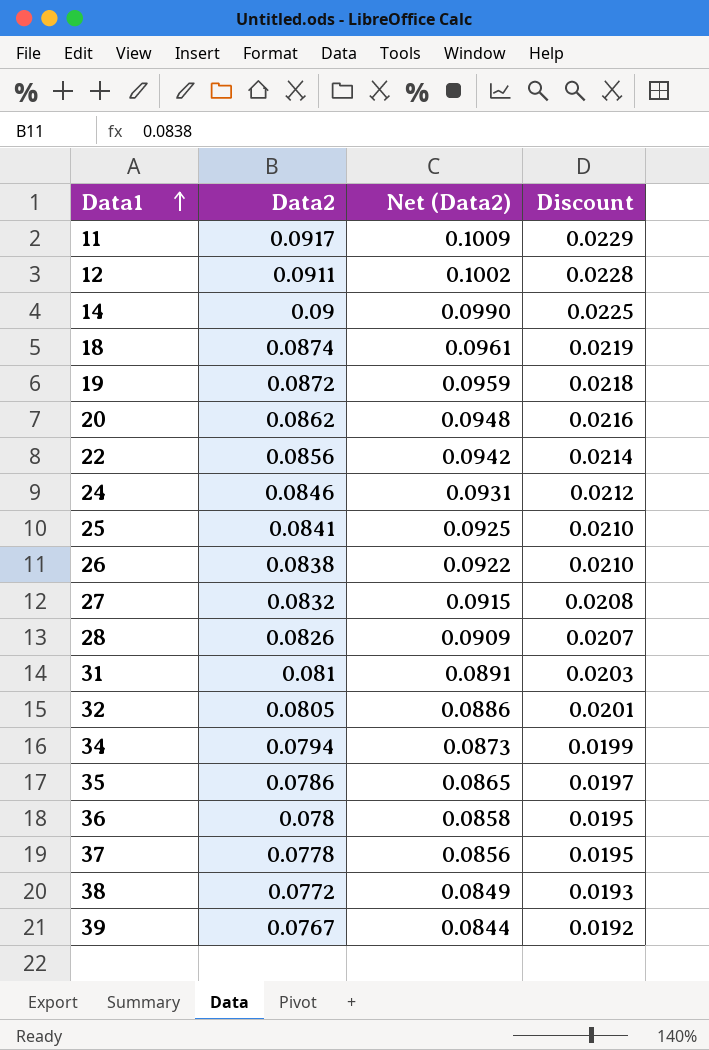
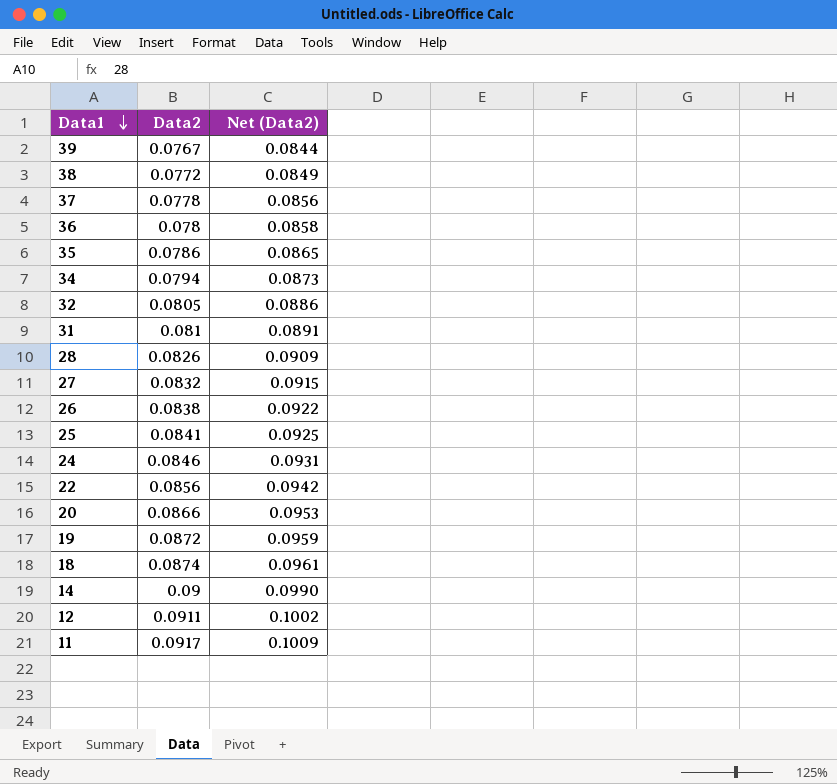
row order: Data1 ascending -> Data1 descending
column Discount | formula: [Data2] * 0.25 -> none
20 | Data2: 0.0862 -> 0.0866
20 | Net (Data2): 0.0948 -> 0.0953

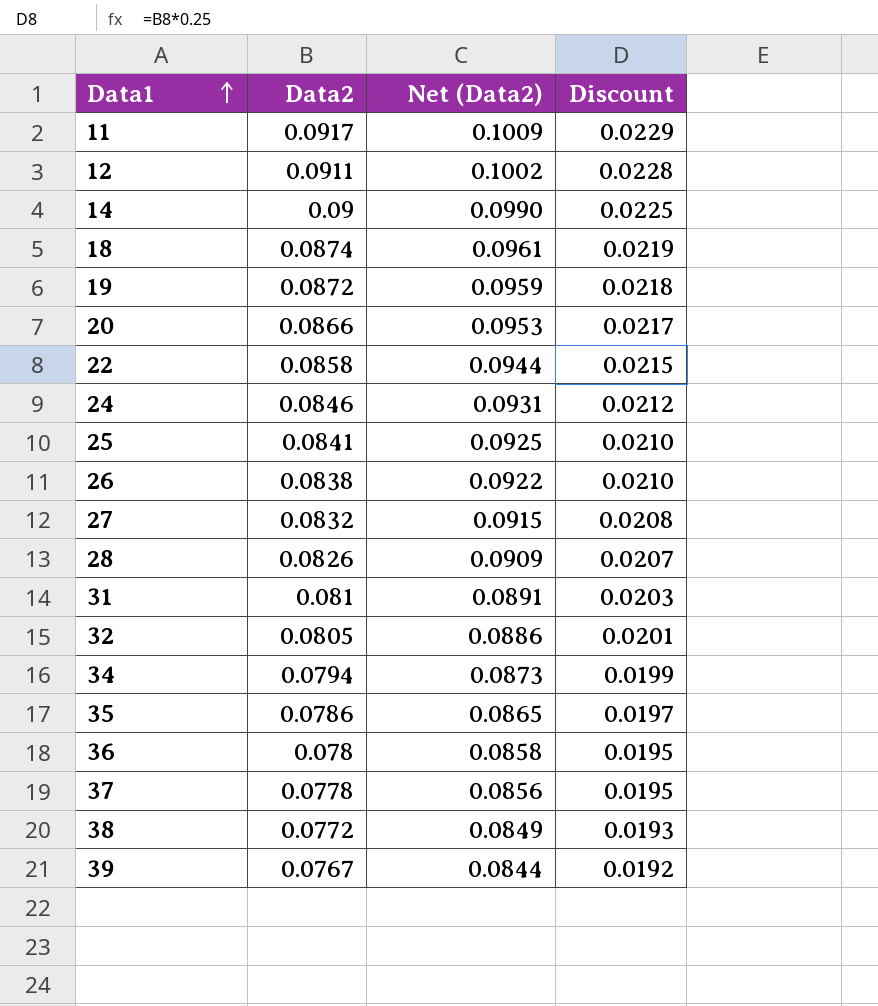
row order: Data1 descending -> Data1 ascending
column Discount | formula: none -> [Data2] * 0.25
22 | Data2: 0.0856 -> 0.0858
22 | Net (Data2): 0.0942 -> 0.0944

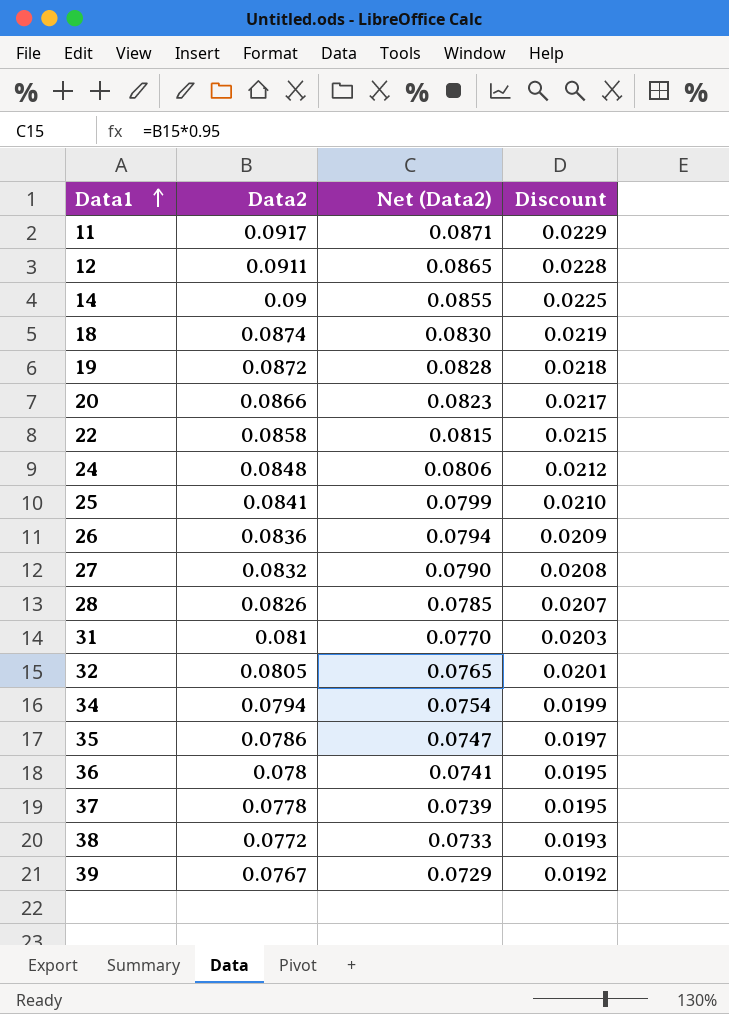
column Net (Data2) | formula: [Data2] * 1.1 -> [Data2] * 0.95
24 | Data2: 0.0846 -> 0.0848
26 | Data2: 0.0838 -> 0.0836
26 | Discount: 0.0210 -> 0.0209

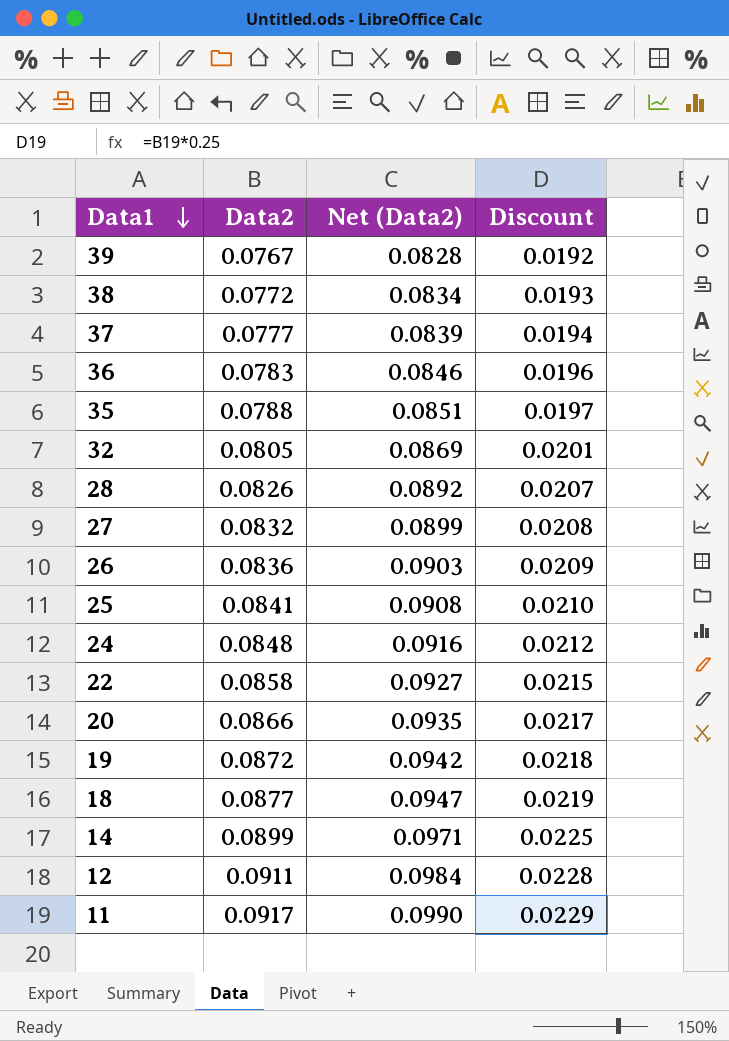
row order: Data1 ascending -> Data1 descending
column Net (Data2) | formula: [Data2] * 0.95 -> [Data2] * 1.08
row 31: 0.081 | 0.0770 | 0.0203 -> none
row 34: 0.0794 | 0.0754 | 0.0199 -> none
37 | Data2: 0.0778 -> 0.0777
37 | Discount: 0.0195 -> 0.0194
36 | Data2: 0.078 -> 0.0783
36 | Discount: 0.0195 -> 0.0196
35 | Data2: 0.0786 -> 0.0788
18 | Data2: 0.0874 -> 0.0877
14 | Data2: 0.09 -> 0.0899

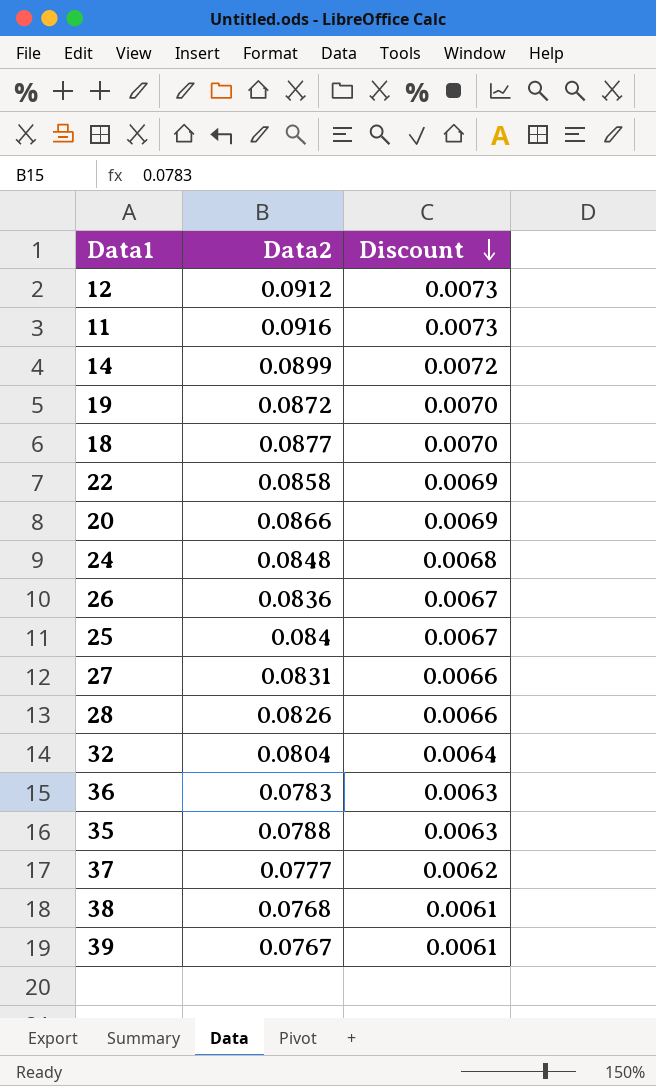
row order: Data1 descending -> Discount descending
column Net (Data2) | formula: [Data2] * 1.08 -> none
column Discount | formula: [Data2] * 0.25 -> [Data2] * 0.08
12 | Data2: 0.0911 -> 0.0912
11 | Data2: 0.0917 -> 0.0916
25 | Data2: 0.0841 -> 0.084
27 | Data2: 0.0832 -> 0.0831
32 | Data2: 0.0805 -> 0.0804
38 | Data2: 0.0772 -> 0.0768

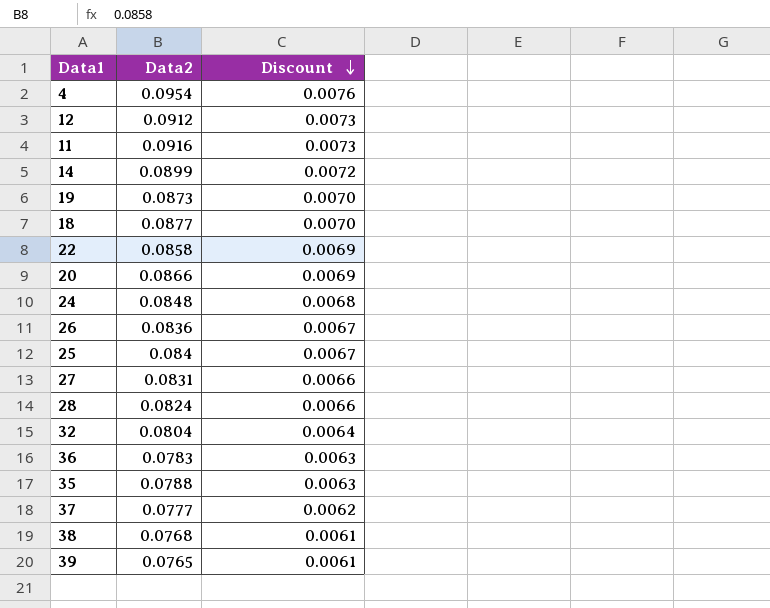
row 4: none -> 0.0954 | 0.0076
19 | Data2: 0.0872 -> 0.0873
28 | Data2: 0.0826 -> 0.0824
39 | Data2: 0.0767 -> 0.0765

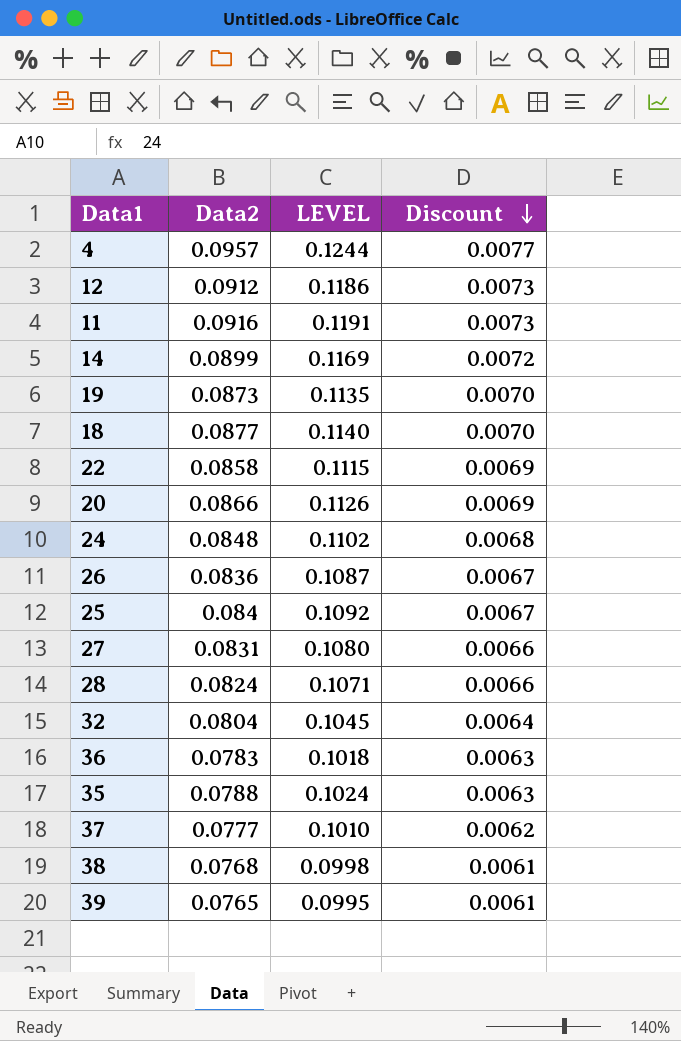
column LEVEL | formula: none -> [Data2] * 1.3
4 | Data2: 0.0954 -> 0.0957
4 | Discount: 0.0076 -> 0.0077

